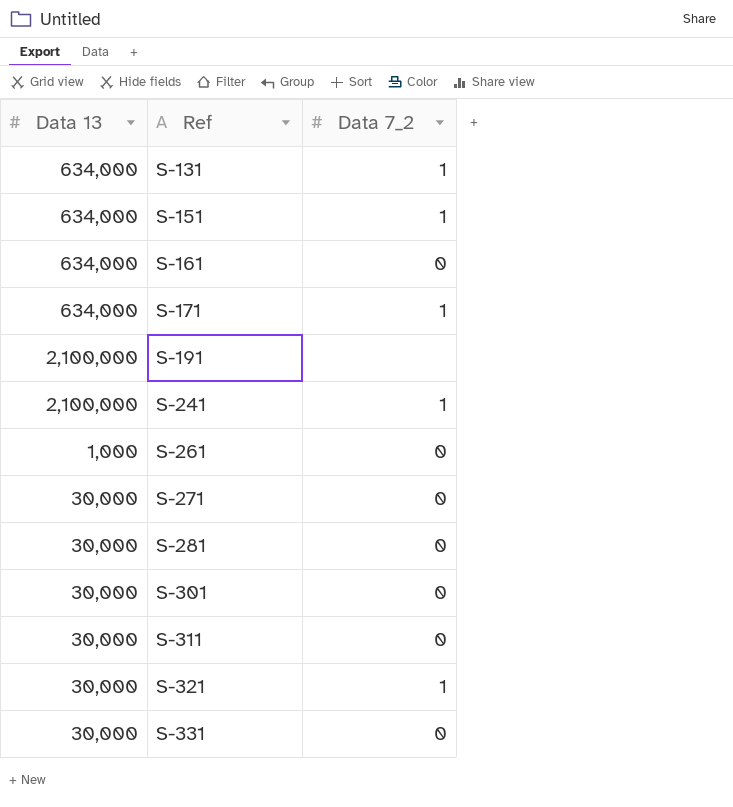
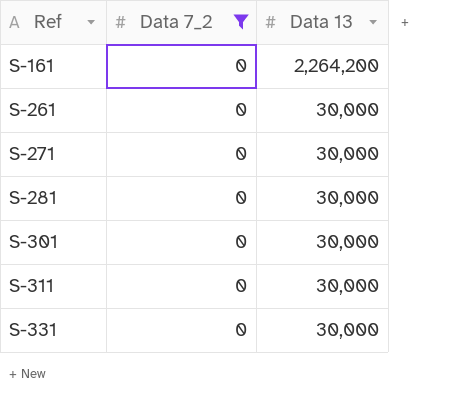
filter: none -> Data 7_2 = 0
column Data 13 | position: 1 -> 3
S-161 | Data 13: 634,000 -> 2,264,200
S-261 | Data 13: 1,000 -> 30,000

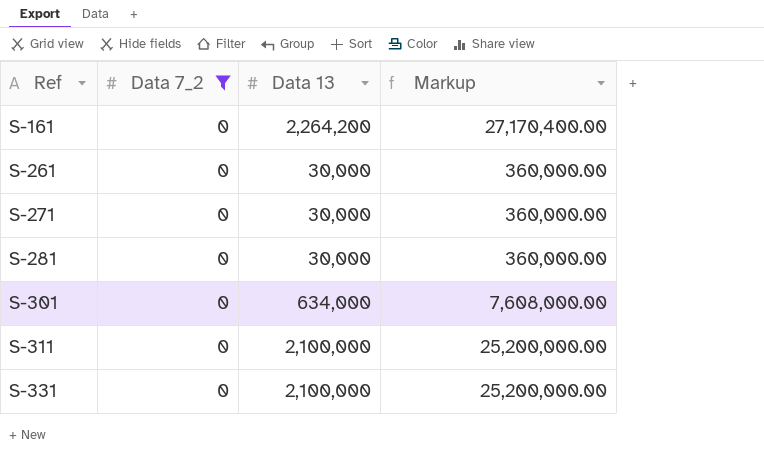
column Markup | formula: none -> [Data 13] * 12
S-301 | Data 13: 30,000 -> 634,000
S-311 | Data 13: 30,000 -> 2,100,000
S-331 | Data 13: 30,000 -> 2,100,000

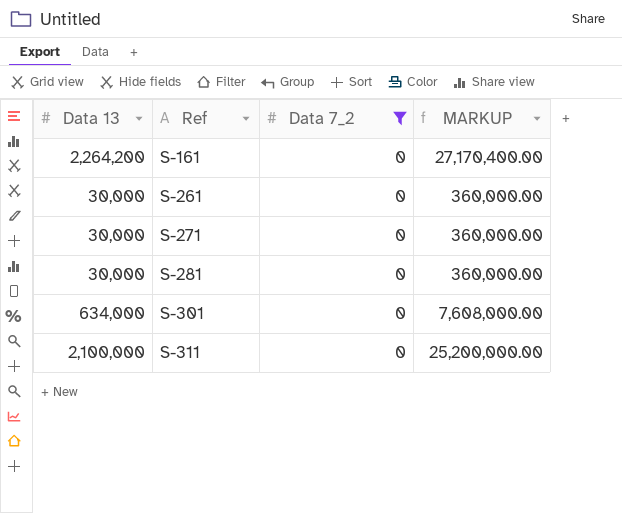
column Data 13 | position: 3 -> 1
column name: Markup -> MARKUP
row S-331: 0 | 2,100,000 | 25,200,000.00 -> none

